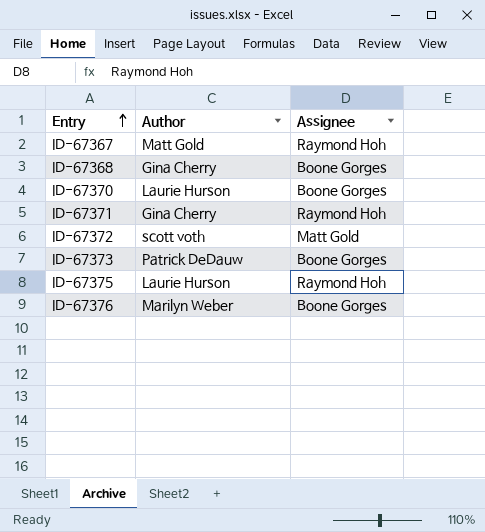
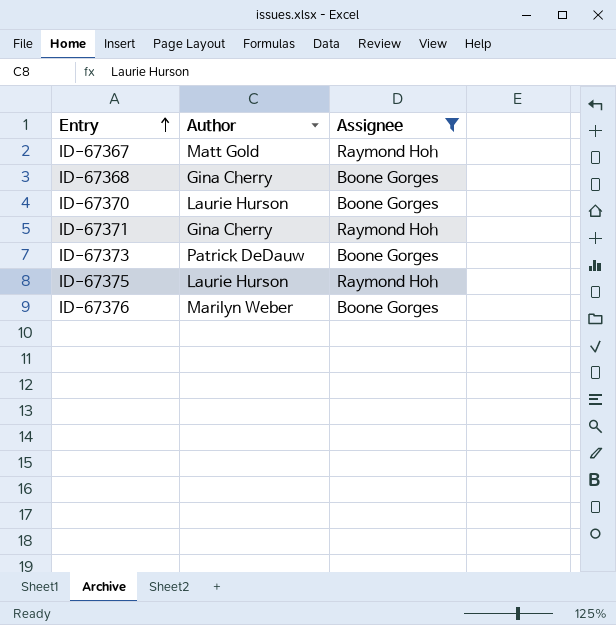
filter: none -> Assignee != Matt Gold

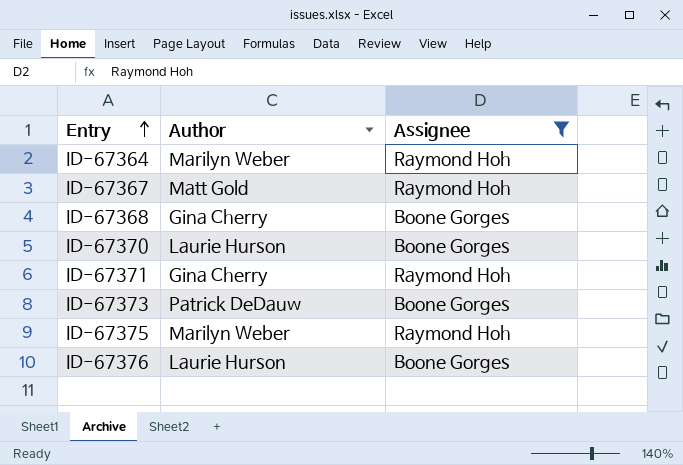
row ID-67364: none -> Marilyn Weber | Raymond Hoh
ID-67375 | Author: Laurie Hurson -> Marilyn Weber
ID-67376 | Author: Marilyn Weber -> Laurie Hurson

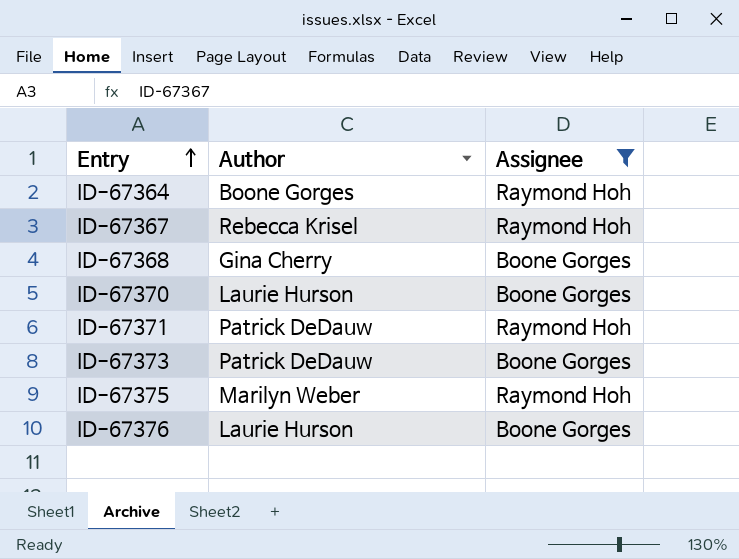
ID-67364 | Author: Marilyn Weber -> Boone Gorges
ID-67367 | Author: Matt Gold -> Rebecca Krisel
ID-67371 | Author: Gina Cherry -> Patrick DeDauw

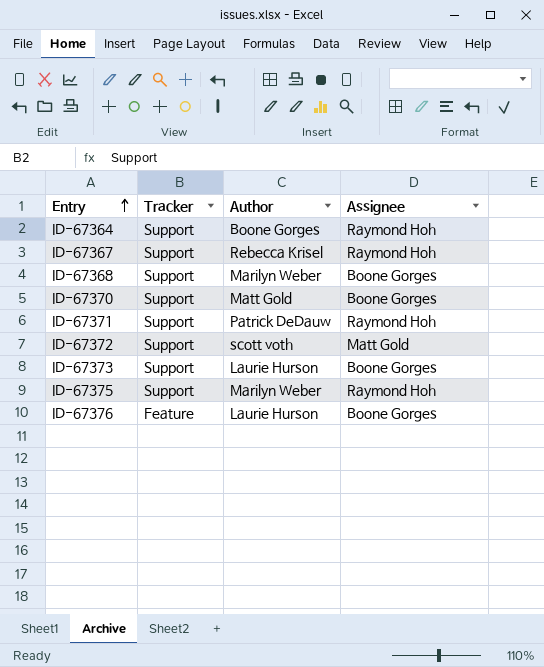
filter: Assignee != Matt Gold -> none
column Tracker | position: none -> 2
ID-67368 | Author: Gina Cherry -> Marilyn Weber
ID-67370 | Author: Laurie Hurson -> Matt Gold
ID-67373 | Author: Patrick DeDauw -> Laurie Hurson

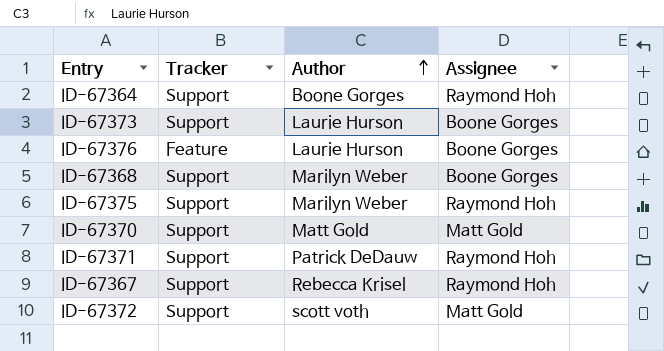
row order: Entry ascending -> Author ascending
ID-67370 | Assignee: Boone Gorges -> Matt Gold

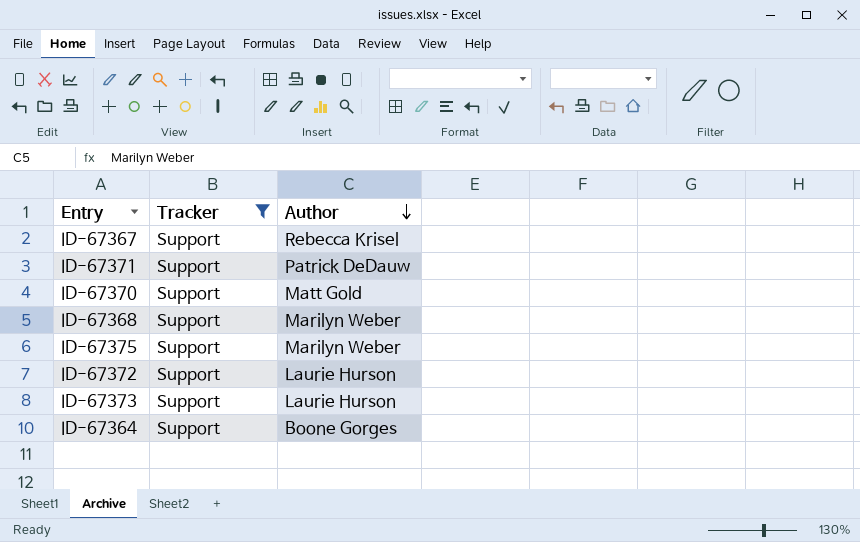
filter: none -> Tracker = Support
row order: Author ascending -> Author descending
column Assignee | position: 4 -> none
ID-67372 | Author: scott voth -> Laurie Hurson

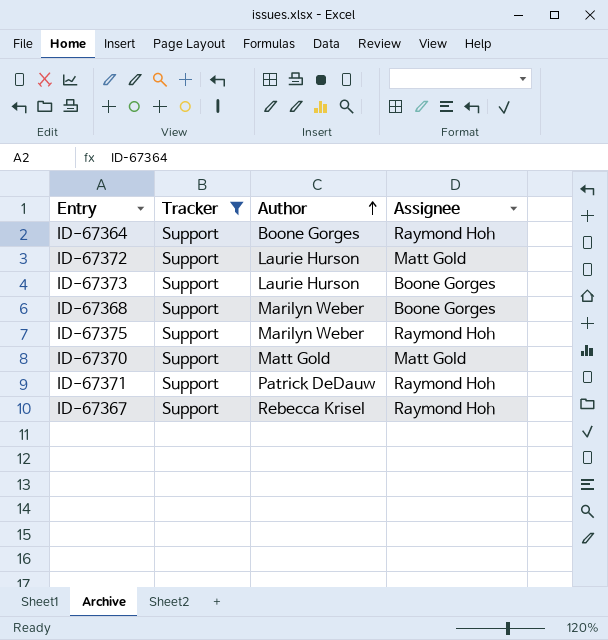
row order: Author descending -> Author ascending
column Assignee | position: none -> 4

